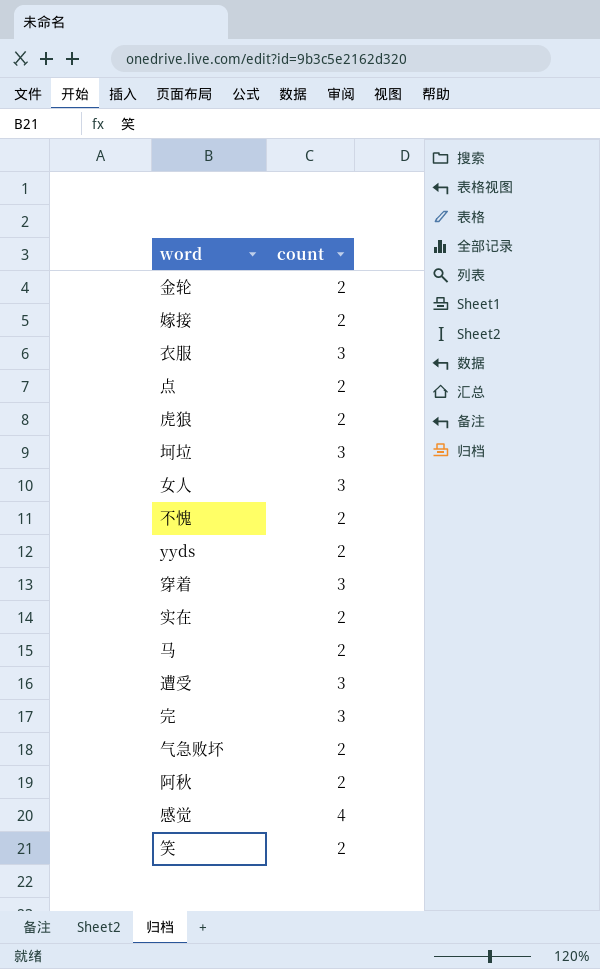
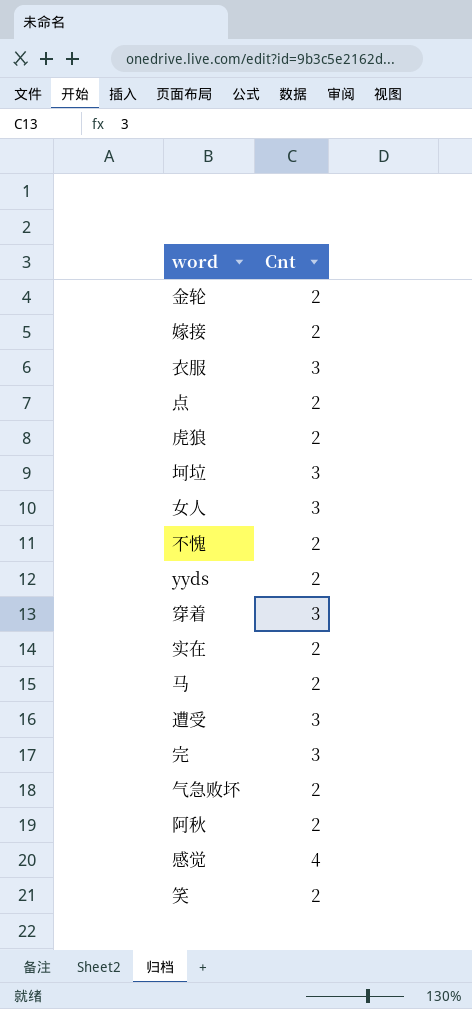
column name: count -> Cnt

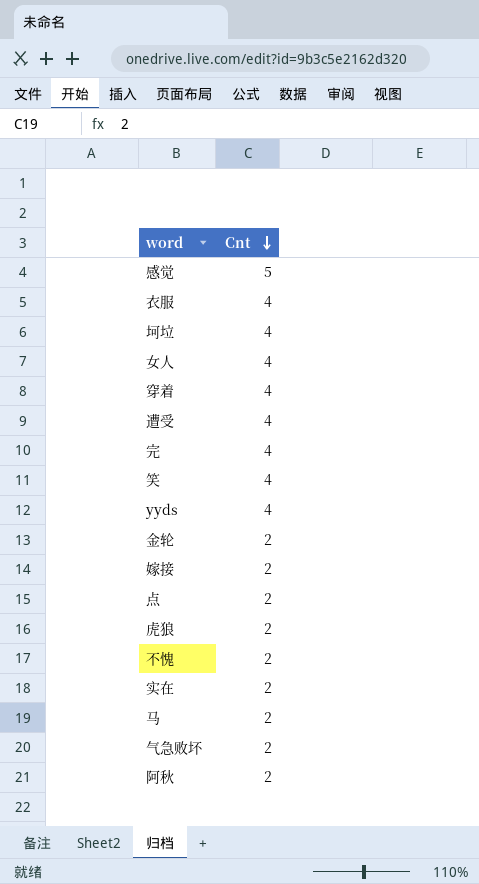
row order: none -> Cnt descending
感觉 | Cnt: 4 -> 5
衣服 | Cnt: 3 -> 4
坷垃 | Cnt: 3 -> 4
女人 | Cnt: 3 -> 4
穿着 | Cnt: 3 -> 4
遭受 | Cnt: 3 -> 4
完 | Cnt: 3 -> 4
笑 | Cnt: 2 -> 4
yyds | Cnt: 2 -> 4

